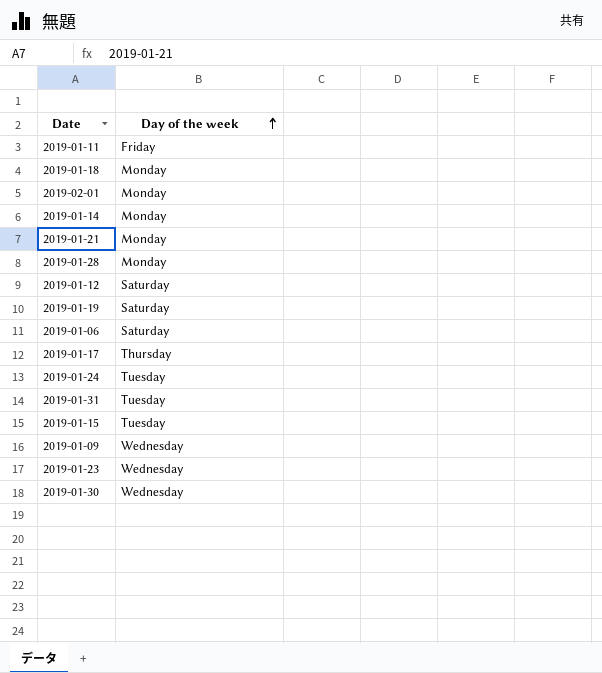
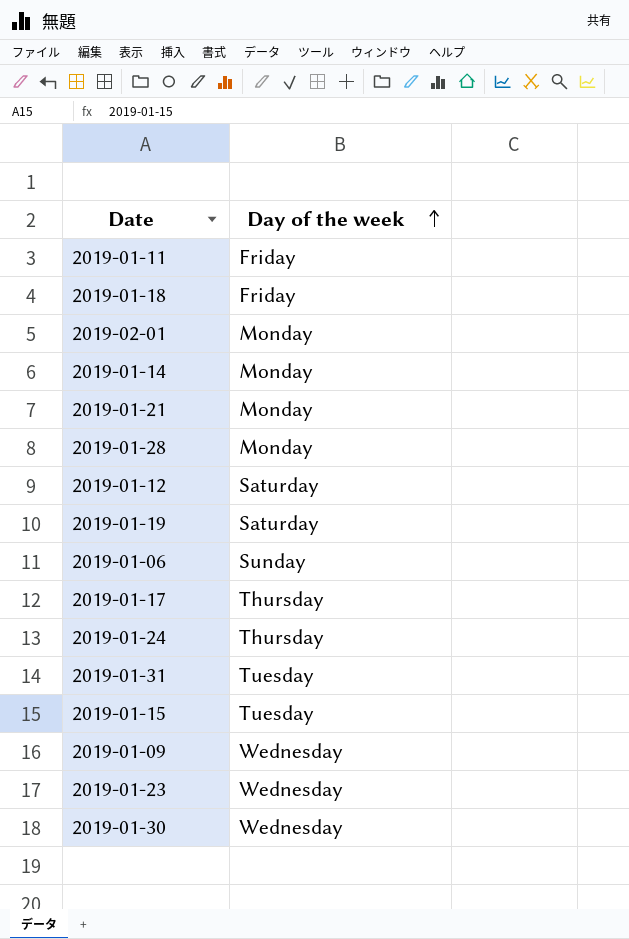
2019-01-18 | Day of the week: Monday -> Friday
2019-01-06 | Day of the week: Saturday -> Sunday
2019-01-24 | Day of the week: Tuesday -> Thursday

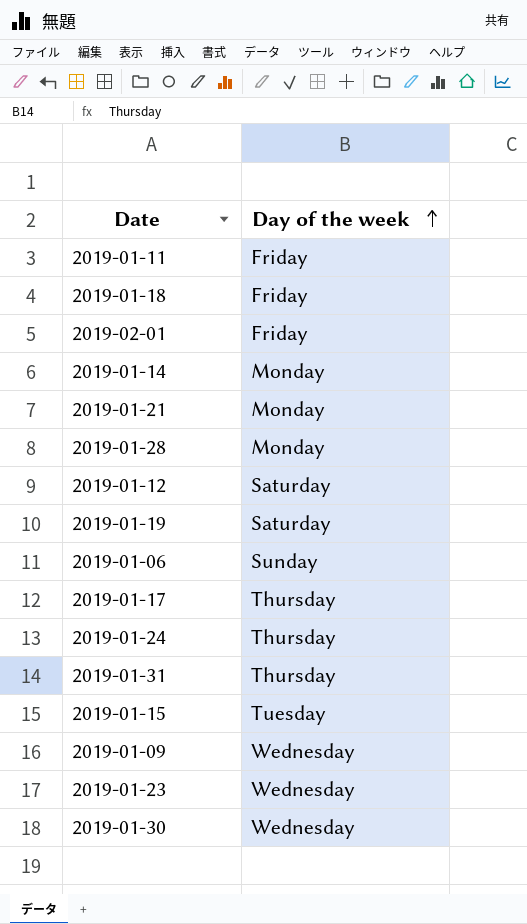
2019-02-01 | Day of the week: Monday -> Friday
2019-01-31 | Day of the week: Tuesday -> Thursday

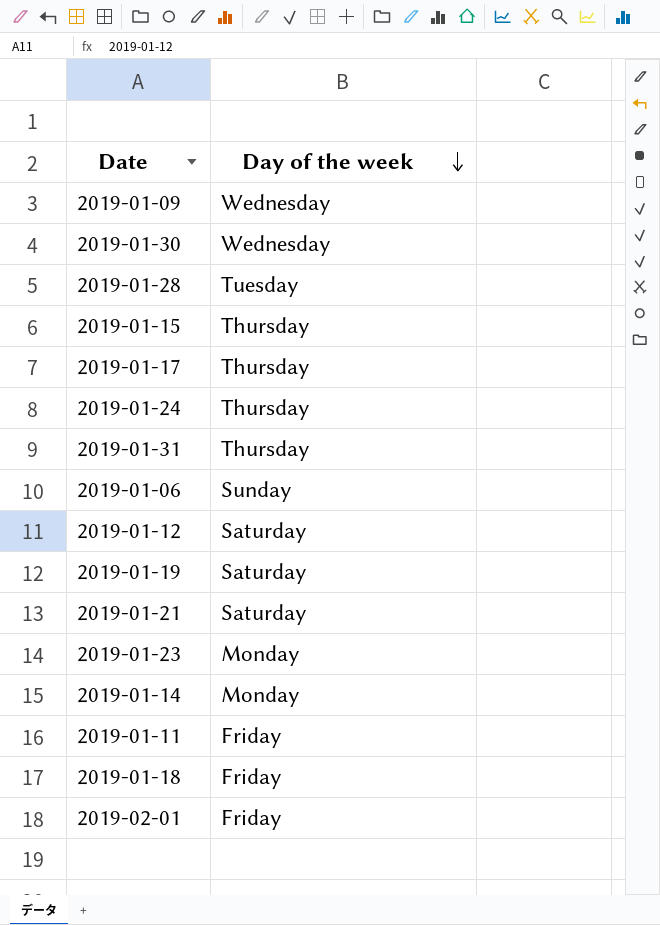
row order: Day of the week ascending -> Day of the week descending
2019-01-28 | Day of the week: Monday -> Tuesday
2019-01-15 | Day of the week: Tuesday -> Thursday
2019-01-21 | Day of the week: Monday -> Saturday
2019-01-23 | Day of the week: Wednesday -> Monday

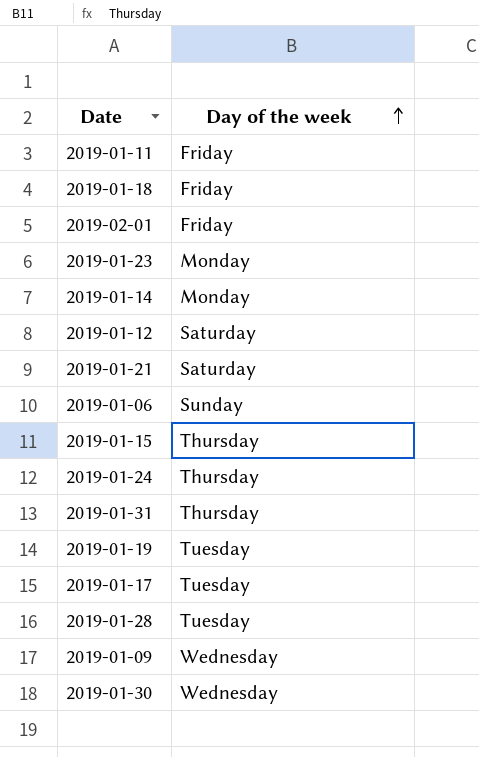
row order: Day of the week descending -> Day of the week ascending
2019-01-19 | Day of the week: Saturday -> Tuesday
2019-01-17 | Day of the week: Thursday -> Tuesday

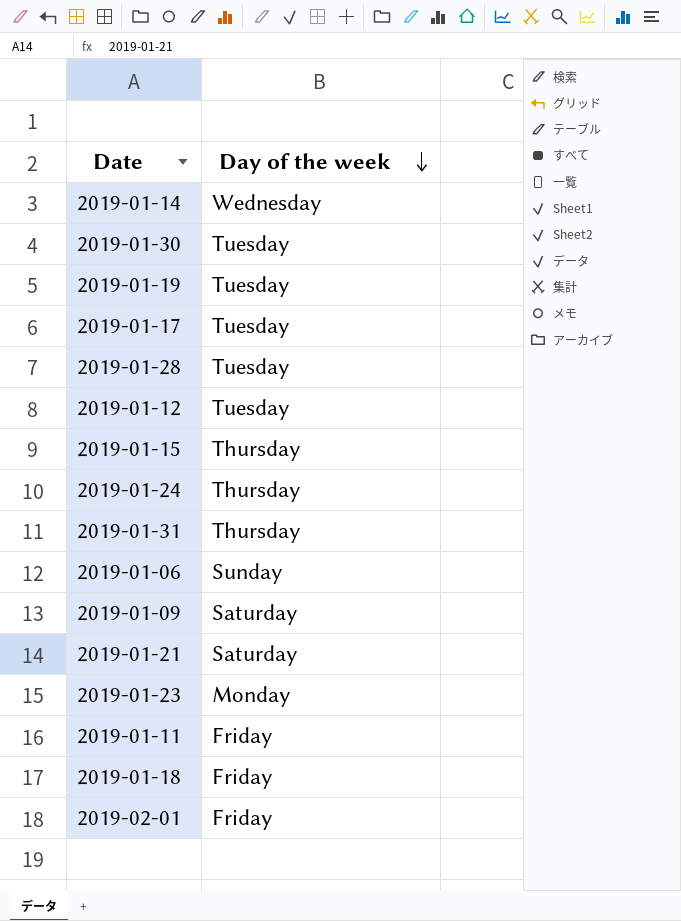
row order: Day of the week ascending -> Day of the week descending
2019-01-14 | Day of the week: Monday -> Wednesday
2019-01-30 | Day of the week: Wednesday -> Tuesday
2019-01-12 | Day of the week: Saturday -> Tuesday
2019-01-09 | Day of the week: Wednesday -> Saturday

